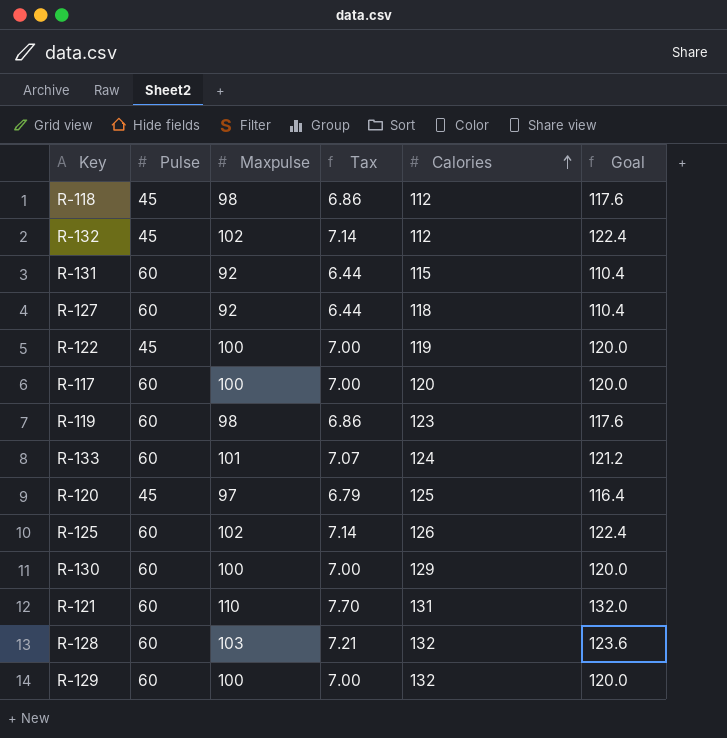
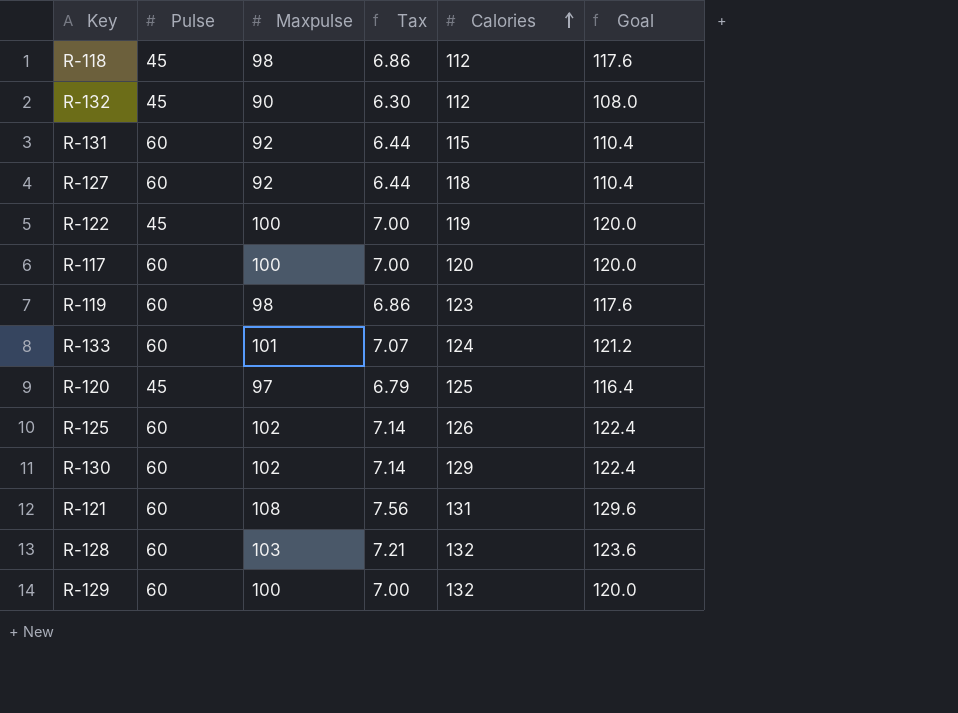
R-132 | Maxpulse: 102 -> 90
R-132 | Tax: 7.14 -> 6.30
R-132 | Goal: 122.4 -> 108.0
R-130 | Maxpulse: 100 -> 102
R-130 | Tax: 7.00 -> 7.14
R-130 | Goal: 120.0 -> 122.4
R-121 | Maxpulse: 110 -> 108
R-121 | Tax: 7.70 -> 7.56
R-121 | Goal: 132.0 -> 129.6

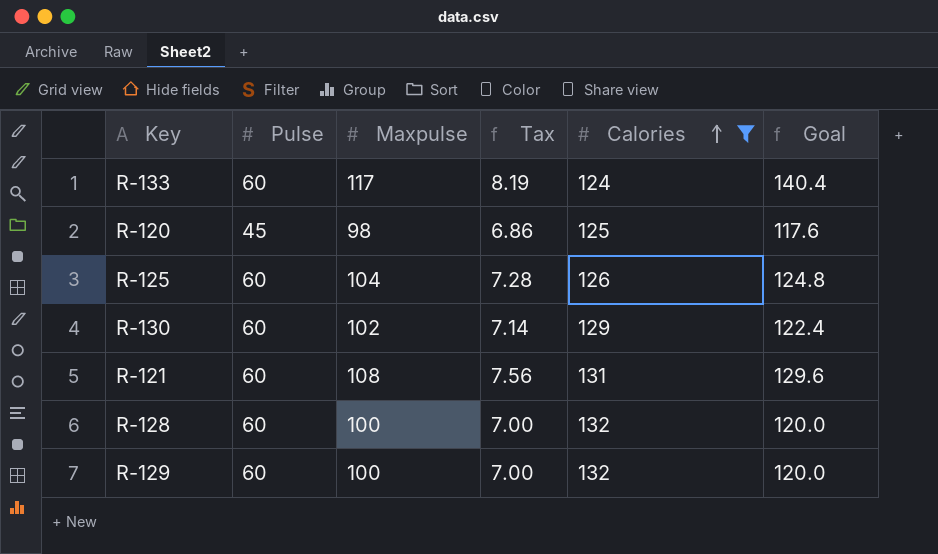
filter: none -> Calories >= 124
R-133 | Maxpulse: 101 -> 117
R-133 | Tax: 7.07 -> 8.19
R-133 | Goal: 121.2 -> 140.4
R-120 | Maxpulse: 97 -> 98
R-120 | Tax: 6.79 -> 6.86
R-120 | Goal: 116.4 -> 117.6
R-125 | Maxpulse: 102 -> 104
R-125 | Tax: 7.14 -> 7.28
R-125 | Goal: 122.4 -> 124.8
R-128 | Maxpulse: 103 -> 100
R-128 | Tax: 7.21 -> 7.00
R-128 | Goal: 123.6 -> 120.0

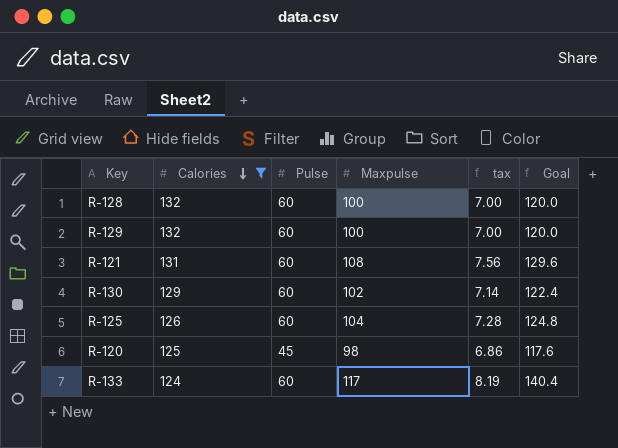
row order: Calories ascending -> Calories descending
column Calories | position: 5 -> 2
column name: Tax -> tax

